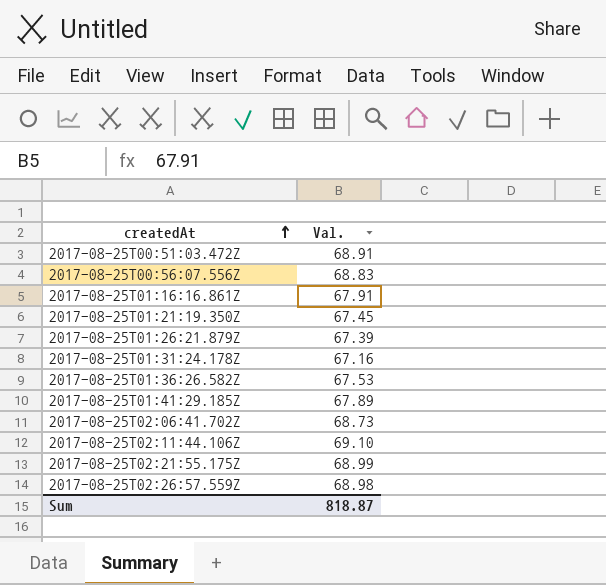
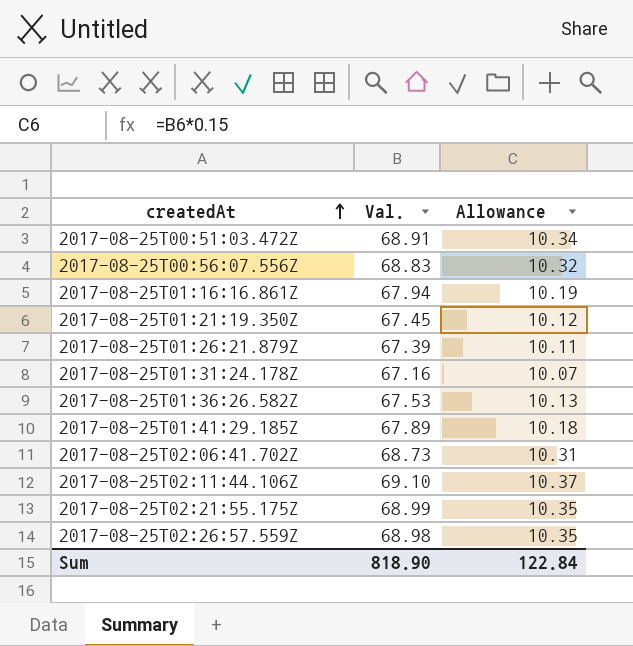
column Allowance | formula: none -> [Val.] * 0.15
2017-08-25T01:16:16.861Z | Val.: 67.91 -> 67.94
Sum | Val.: 818.87 -> 818.90

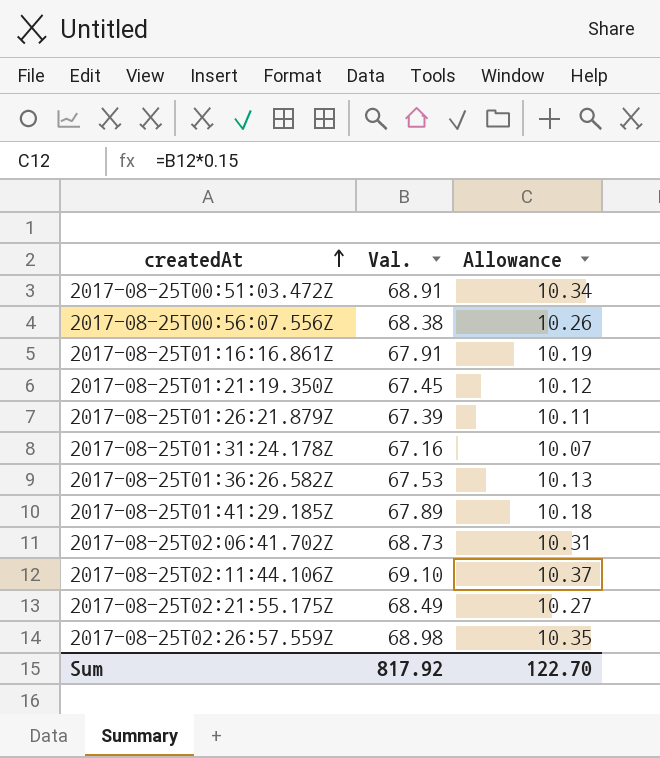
2017-08-25T00:56:07.556Z | Val.: 68.83 -> 68.38
2017-08-25T00:56:07.556Z | Allowance: 10.32 -> 10.26
2017-08-25T01:16:16.861Z | Val.: 67.94 -> 67.91
2017-08-25T02:21:55.175Z | Val.: 68.99 -> 68.49
2017-08-25T02:21:55.175Z | Allowance: 10.35 -> 10.27
Sum | Val.: 818.90 -> 817.92
Sum | Allowance: 122.84 -> 122.70

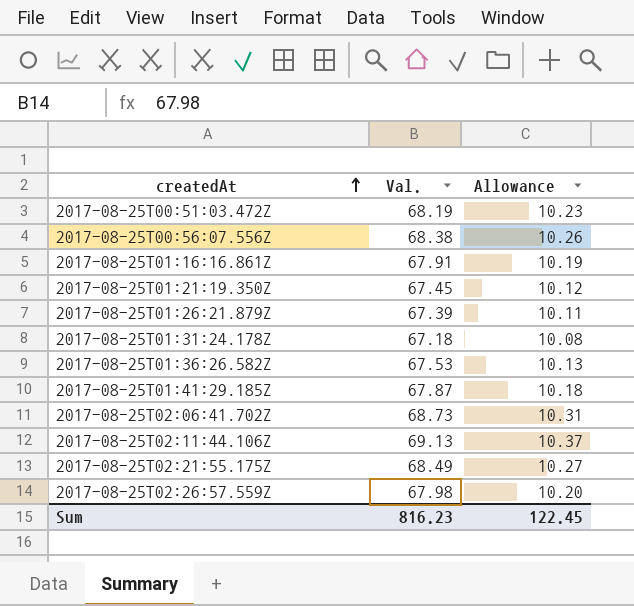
2017-08-25T00:51:03.472Z | Val.: 68.91 -> 68.19
2017-08-25T00:51:03.472Z | Allowance: 10.34 -> 10.23
2017-08-25T01:31:24.178Z | Val.: 67.16 -> 67.18
2017-08-25T01:31:24.178Z | Allowance: 10.07 -> 10.08
2017-08-25T01:41:29.185Z | Val.: 67.89 -> 67.87
2017-08-25T02:11:44.106Z | Val.: 69.10 -> 69.13
2017-08-25T02:26:57.559Z | Val.: 68.98 -> 67.98
2017-08-25T02:26:57.559Z | Allowance: 10.35 -> 10.20
Sum | Val.: 817.92 -> 816.23
Sum | Allowance: 122.70 -> 122.45

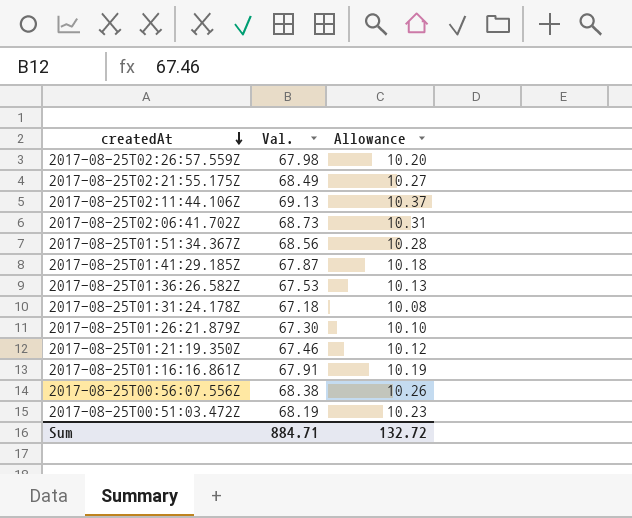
row order: createdAt ascending -> createdAt descending
row 2017-08-25T01:51:34.367Z: none -> 68.56 | 10.28
2017-08-25T01:26:21.879Z | Val.: 67.39 -> 67.30
2017-08-25T01:26:21.879Z | Allowance: 10.11 -> 10.10
2017-08-25T01:21:19.350Z | Val.: 67.45 -> 67.46
Sum | Val.: 816.23 -> 884.71
Sum | Allowance: 122.45 -> 132.72

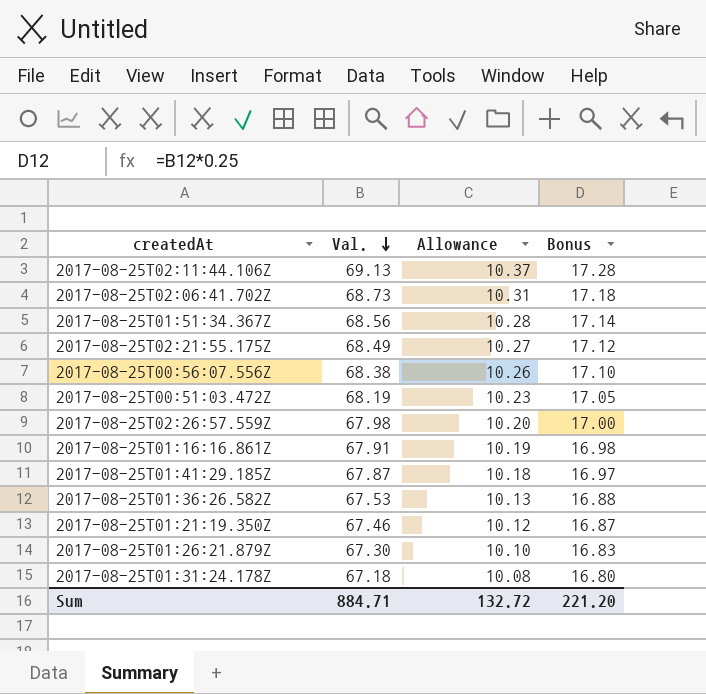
row order: createdAt descending -> Val. descending
column Bonus | formula: none -> [Val.] * 0.25

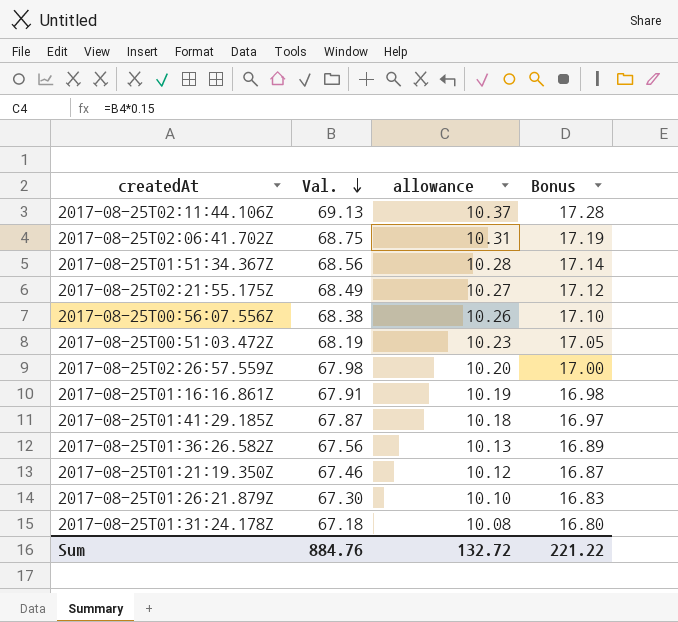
column name: Allowance -> allowance
2017-08-25T02:06:41.702Z | Val.: 68.73 -> 68.75
2017-08-25T02:06:41.702Z | Bonus: 17.18 -> 17.19
2017-08-25T01:36:26.582Z | Val.: 67.53 -> 67.56
2017-08-25T01:36:26.582Z | Bonus: 16.88 -> 16.89
Sum | Val.: 884.71 -> 884.76
Sum | Bonus: 221.20 -> 221.22

